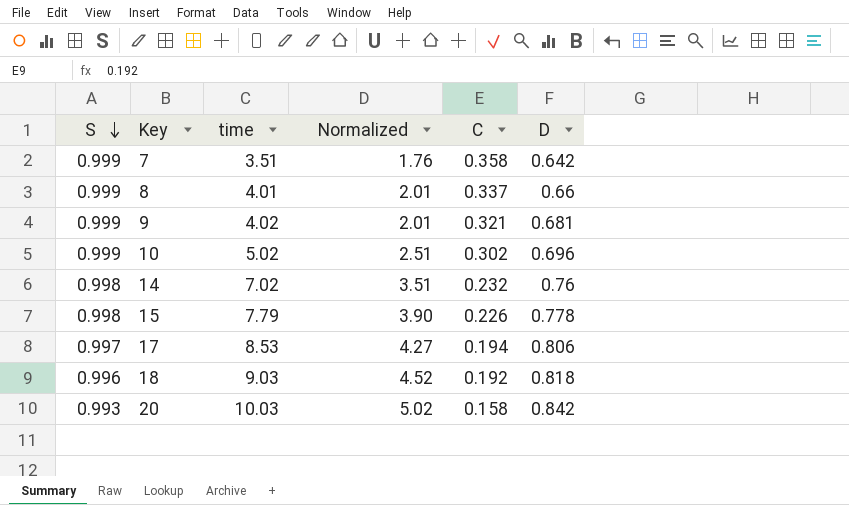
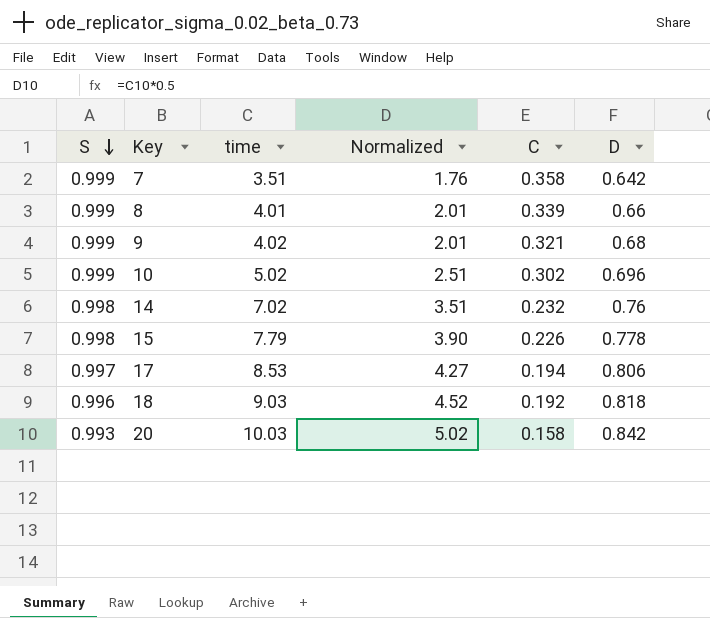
8 | C: 0.337 -> 0.339
9 | D: 0.681 -> 0.68

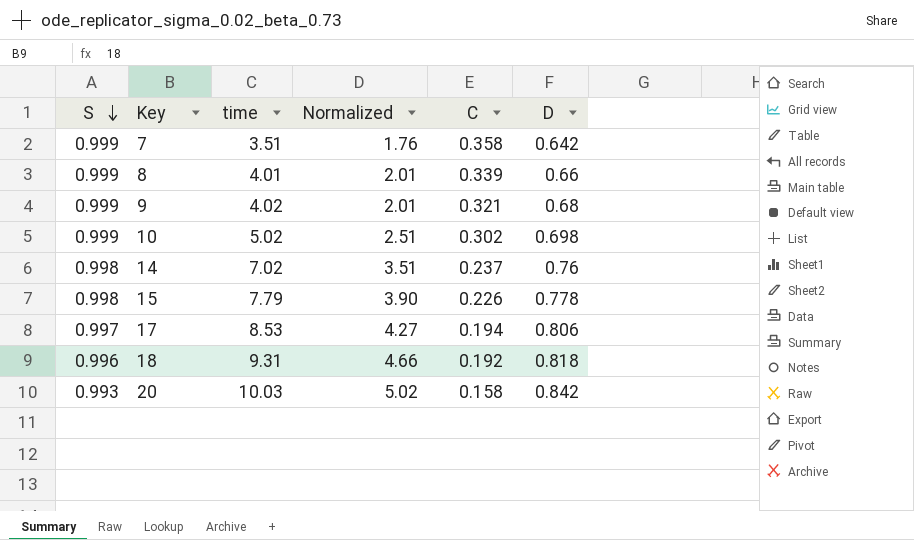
10 | D: 0.696 -> 0.698
14 | C: 0.232 -> 0.237
18 | time: 9.03 -> 9.31
18 | Normalized: 4.52 -> 4.66

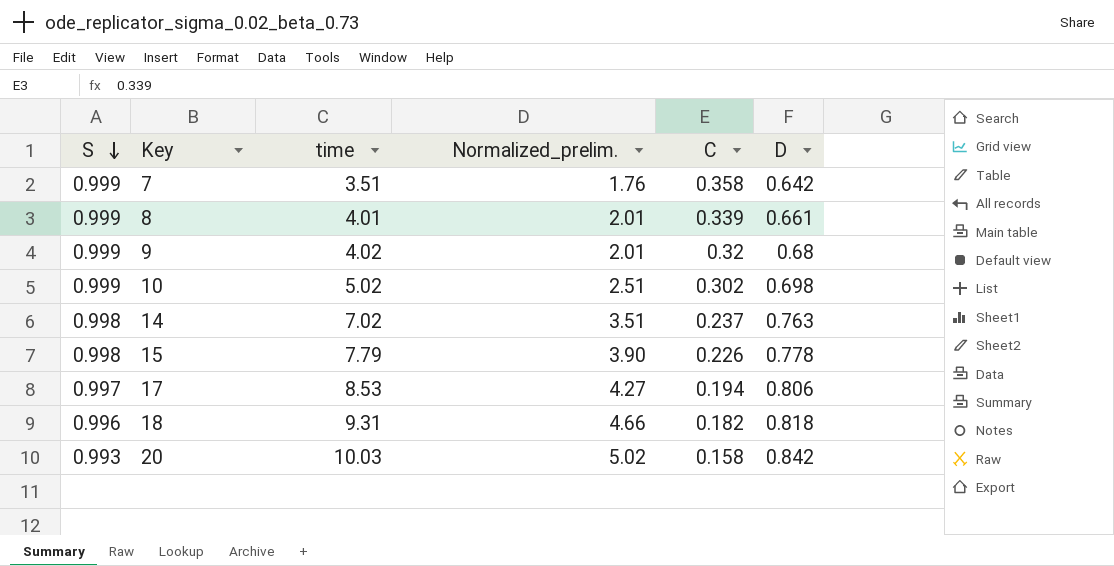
column name: Normalized -> Normalized_prelim.
8 | D: 0.66 -> 0.661
9 | C: 0.321 -> 0.32
14 | D: 0.76 -> 0.763
18 | C: 0.192 -> 0.182

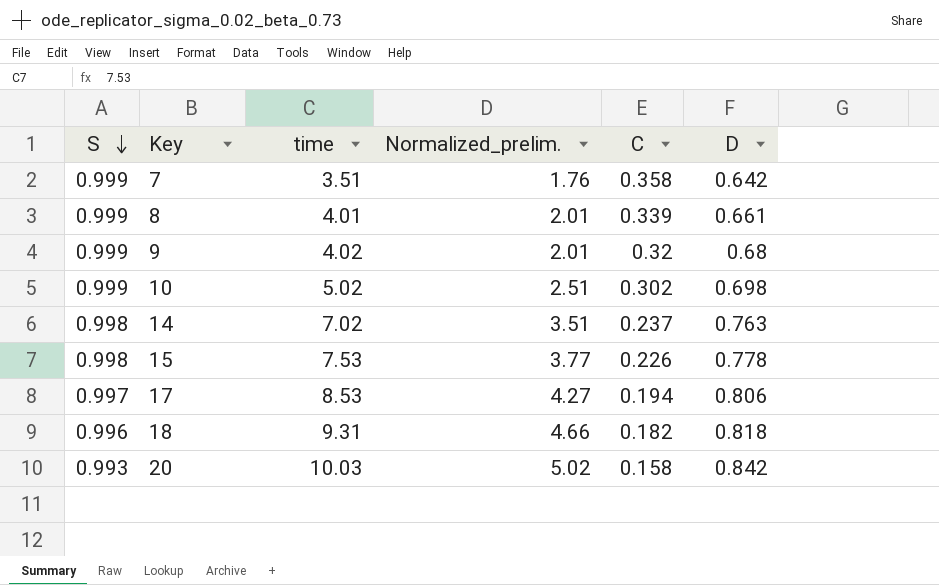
15 | time: 7.79 -> 7.53
15 | Normalized_prelim.: 3.90 -> 3.77

